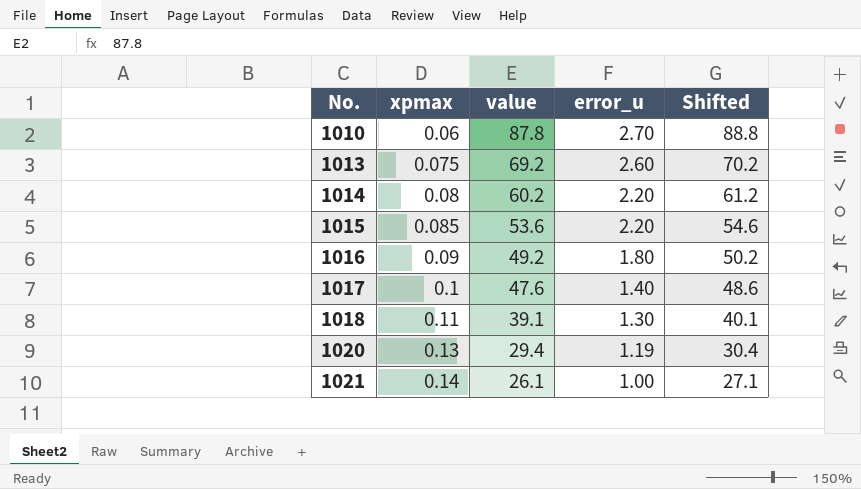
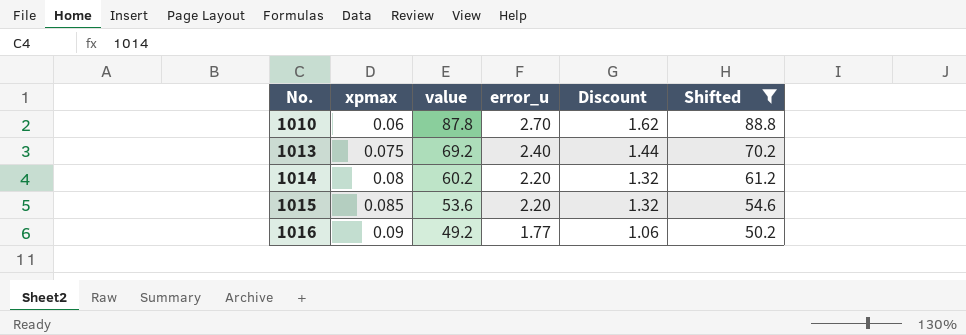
filter: none -> Shifted >= 50.2
column Discount | formula: none -> [error_u] * 0.6
1013 | error_u: 2.60 -> 2.40
1016 | error_u: 1.80 -> 1.77

